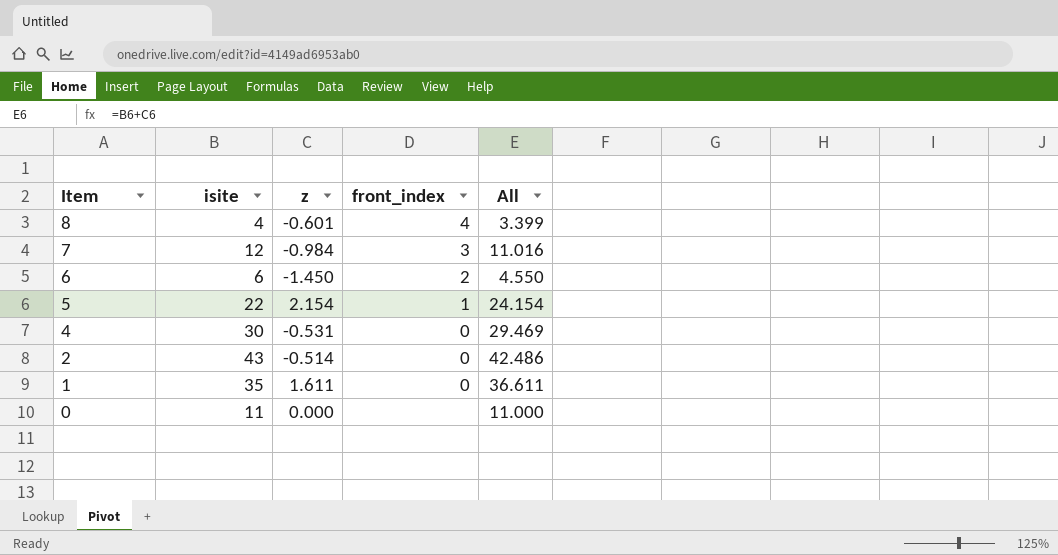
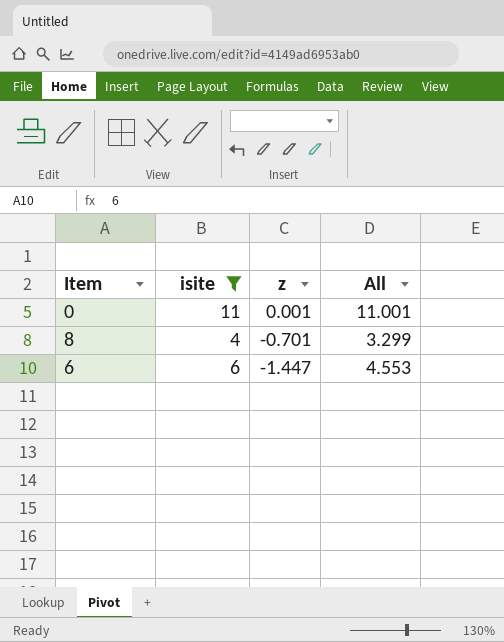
filter: none -> isite <= 11
row order: Item descending -> z descending
column front_index | position: 4 -> none
0 | z: 0.000 -> 0.001
0 | All: 11.000 -> 11.001
8 | z: -0.601 -> -0.701
8 | All: 3.399 -> 3.299
6 | z: -1.450 -> -1.447
6 | All: 4.550 -> 4.553

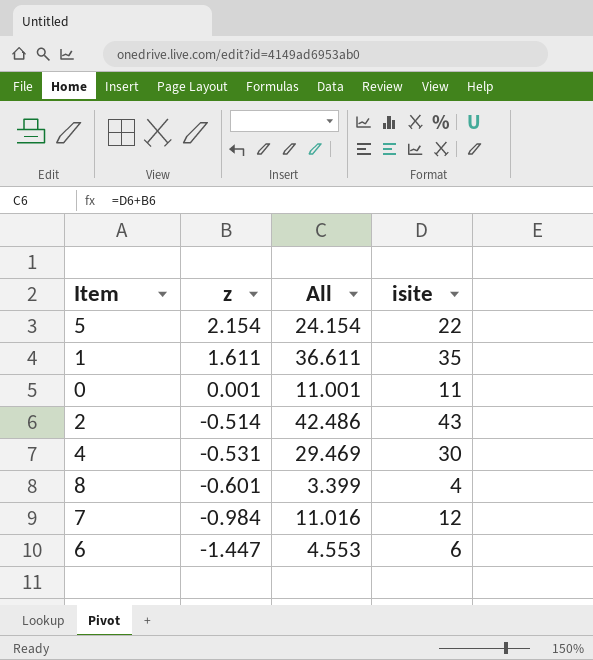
filter: isite <= 11 -> none
column isite | position: 2 -> 4
8 | z: -0.701 -> -0.601
8 | All: 3.299 -> 3.399

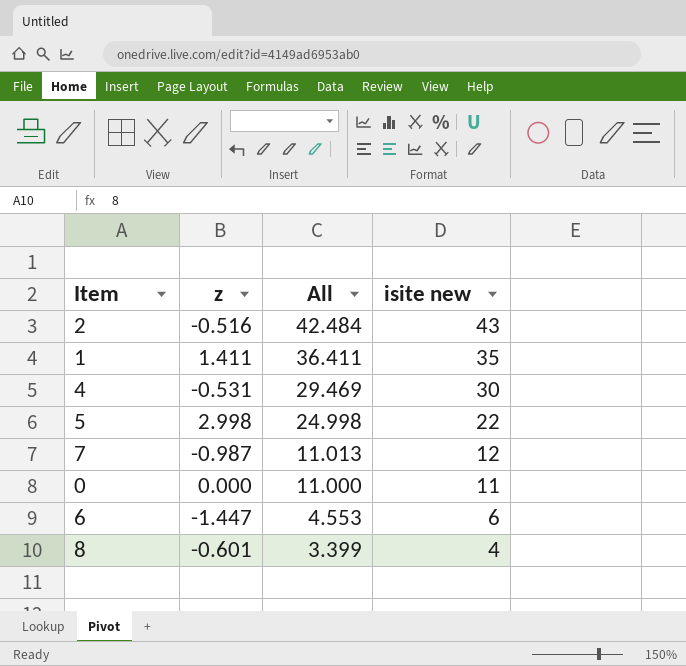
row order: z descending -> All descending
column name: isite -> isite new
2 | z: -0.514 -> -0.516
2 | All: 42.486 -> 42.484
1 | z: 1.611 -> 1.411
1 | All: 36.611 -> 36.411
5 | z: 2.154 -> 2.998
5 | All: 24.154 -> 24.998
7 | z: -0.984 -> -0.987
7 | All: 11.016 -> 11.013
0 | z: 0.001 -> 0.000
0 | All: 11.001 -> 11.000

